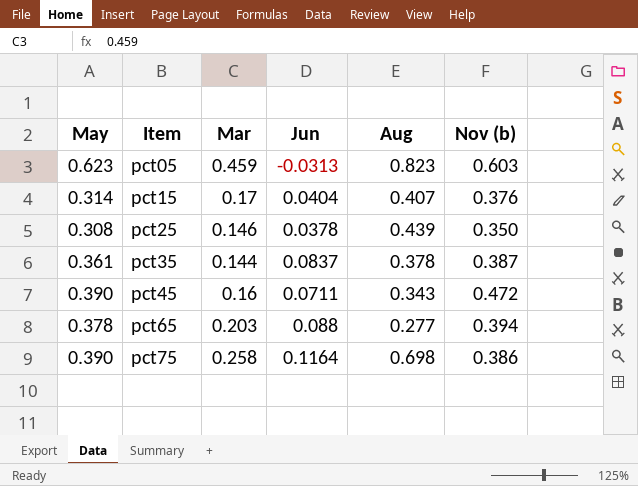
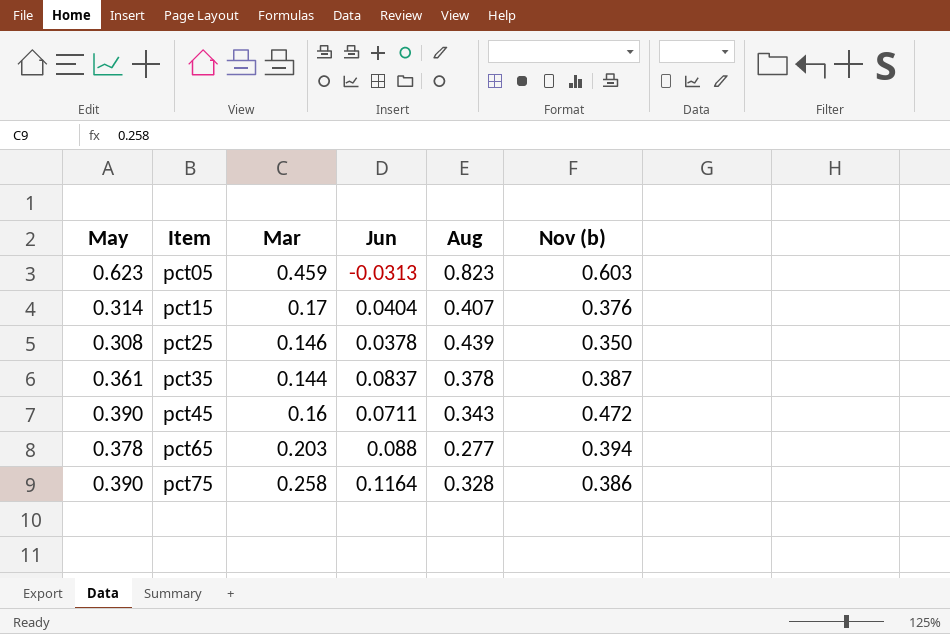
pct75 | Aug: 0.698 -> 0.328

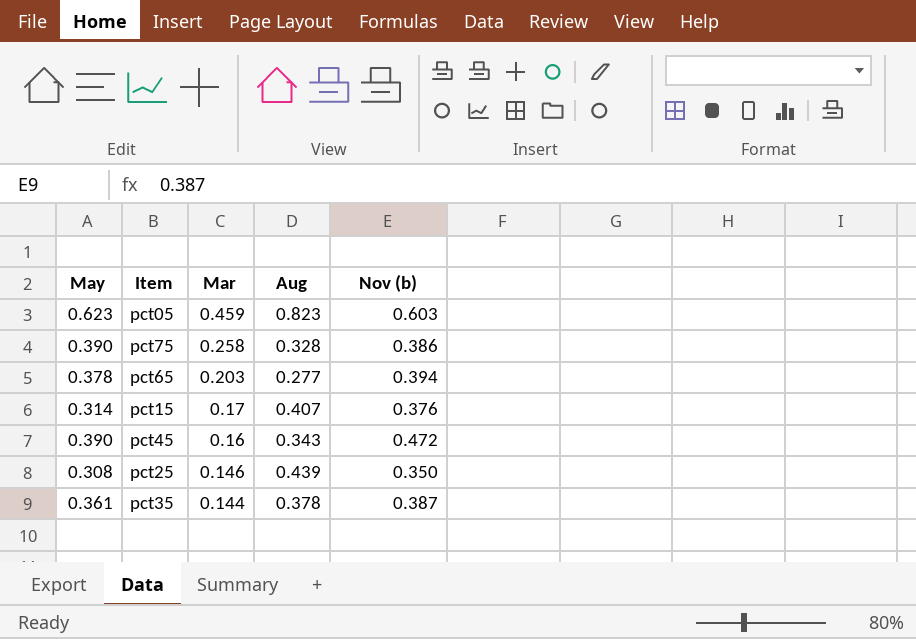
row order: Item ascending -> Mar descending
column Jun | position: 4 -> none

